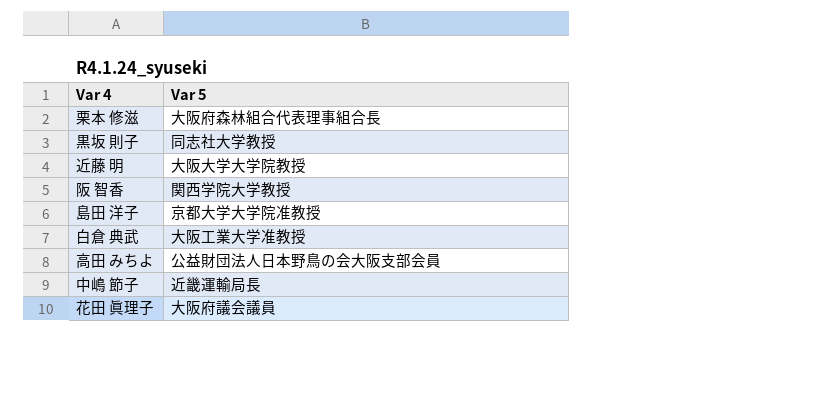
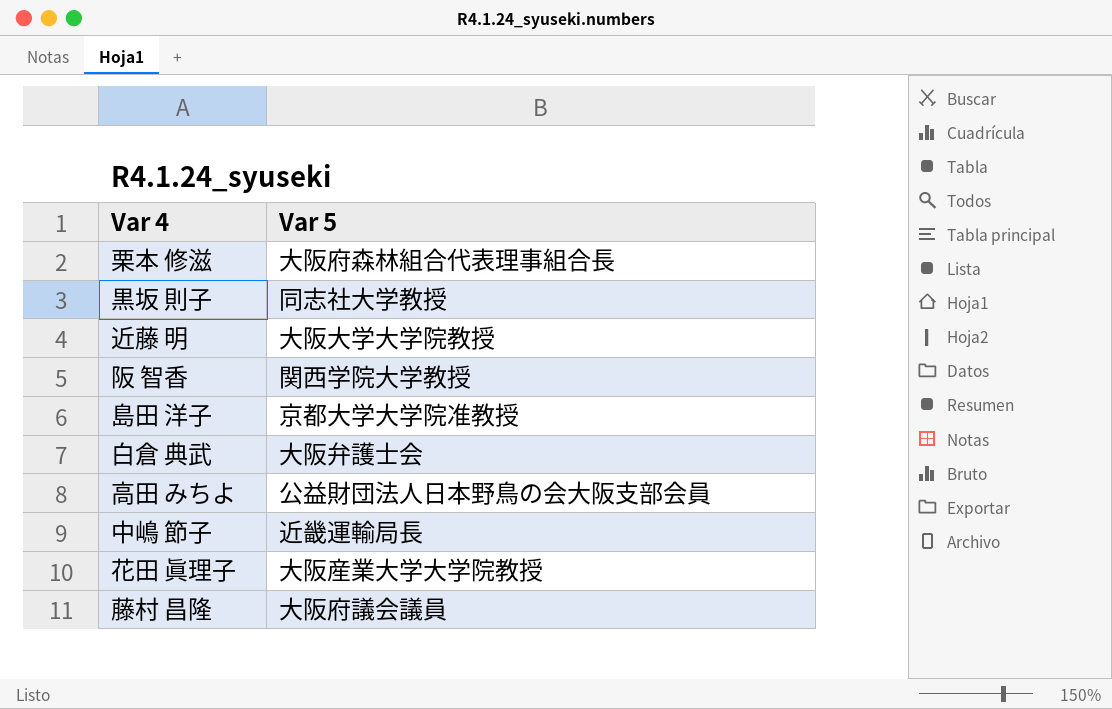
白倉 典武 | Var 5: 大阪工業大学准教授 -> 大阪弁護士会
花田 眞理子 | Var 5: 大阪府議会議員 -> 大阪産業大学大学院教授
row 藤村 昌隆: none -> 大阪府議会議員

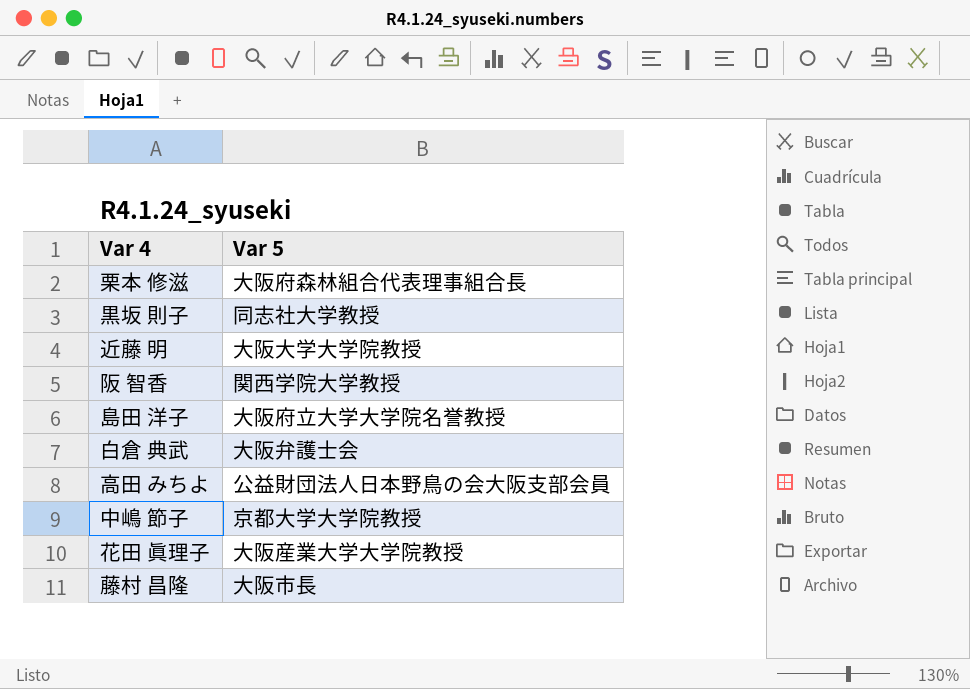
島田 洋子 | Var 5: 京都大学大学院准教授 -> 大阪府立大学大学院名誉教授
中嶋 節子 | Var 5: 近畿運輸局長 -> 京都大学大学院教授
藤村 昌隆 | Var 5: 大阪府議会議員 -> 大阪市長

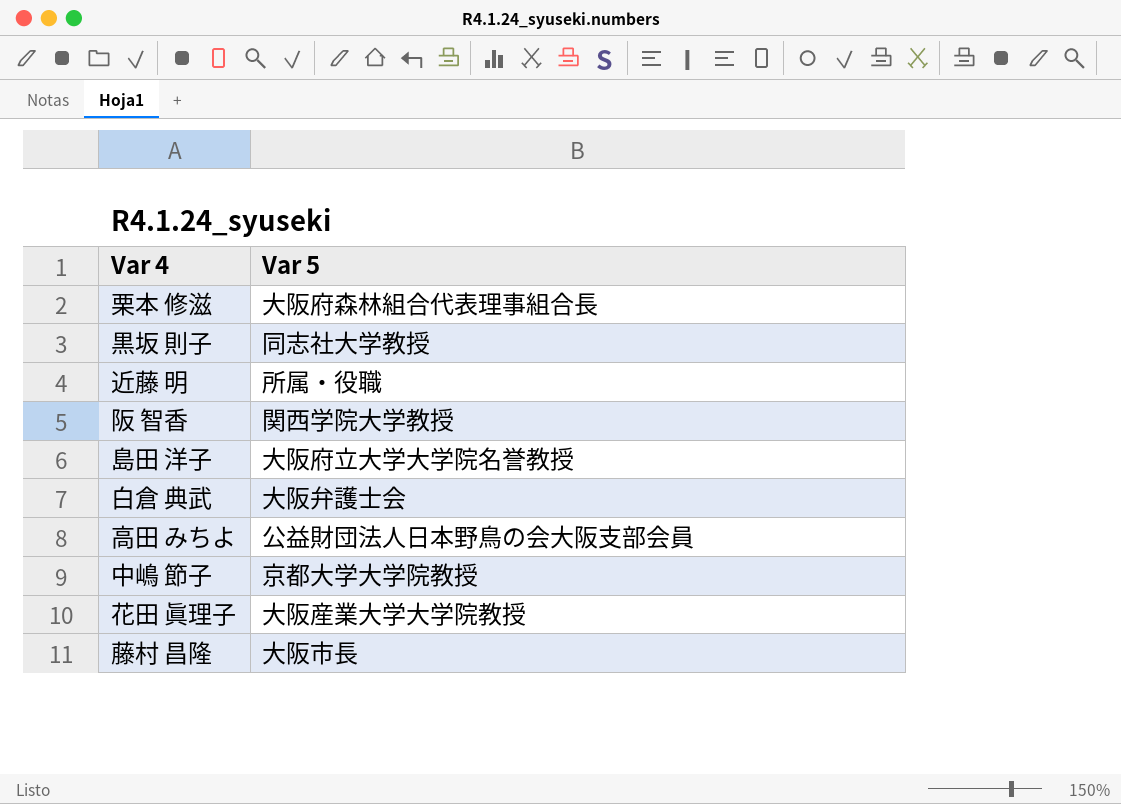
近藤 明 | Var 5: 大阪大学大学院教授 -> 所属・役職

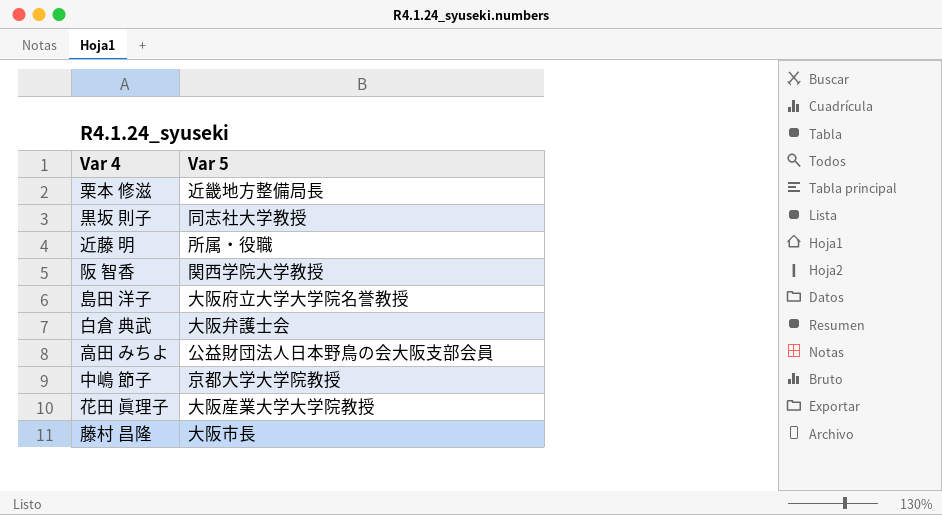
栗本 修滋 | Var 5: 大阪府森林組合代表理事組合長 -> 近畿地方整備局長

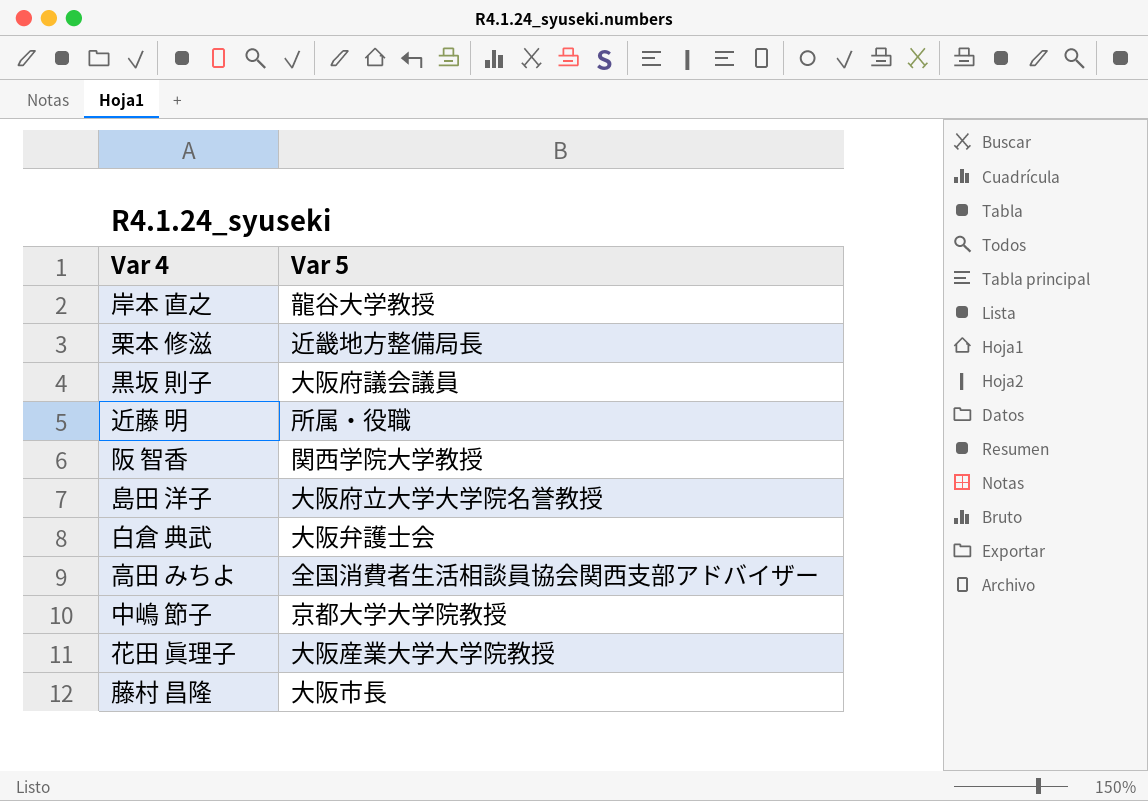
row 岸本 直之: none -> 龍谷大学教授
黒坂 則子 | Var 5: 同志社大学教授 -> 大阪府議会議員
高田 みちよ | Var 5: 公益財団法人日本野鳥の会大阪支部会員 -> 全国消費者生活相談員協会関西支部アドバイザー

